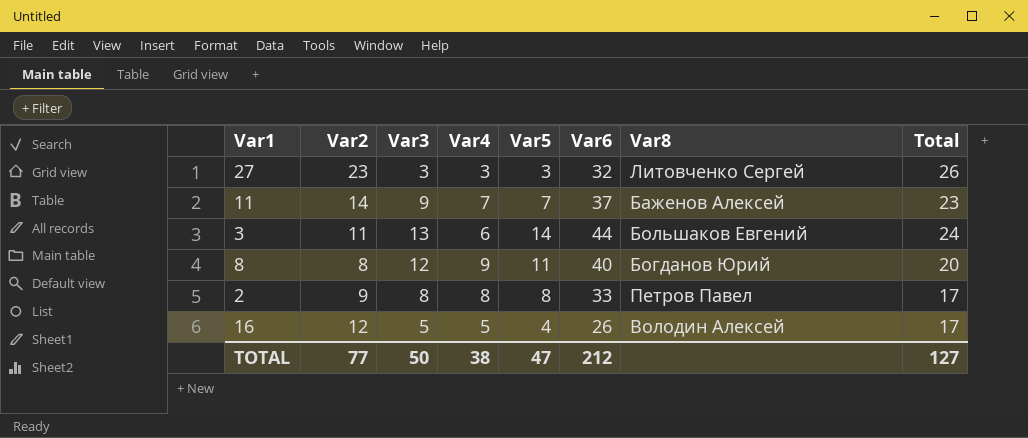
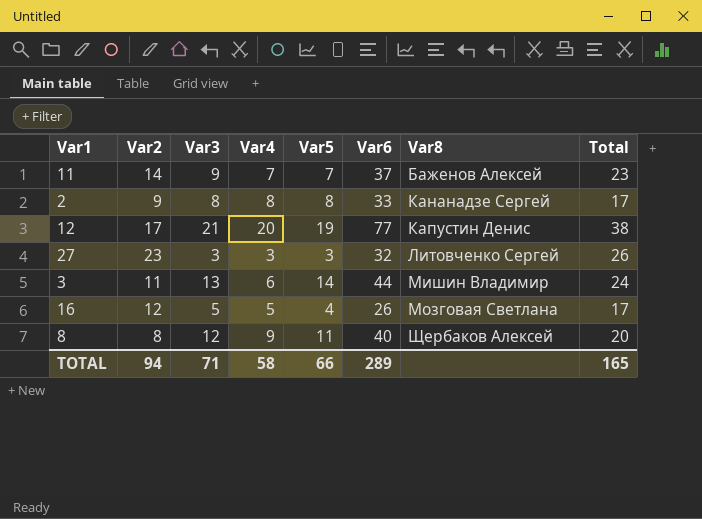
row order: none -> Var8 ascending
2 | Var8: Петров Павел -> Кананадзе Сергей
row 12: none -> 17 | 21 | 20 | 19 | 77 | Капустин Денис | 38
3 | Var8: Большаков Евгений -> Мишин Владимир
16 | Var8: Володин Алексей -> Мозговая Светлана
8 | Var8: Богданов Юрий -> Щербаков Алексей
TOTAL | Var2: 77 -> 94
TOTAL | Var3: 50 -> 71
TOTAL | Var4: 38 -> 58
TOTAL | Var5: 47 -> 66
TOTAL | Var6: 212 -> 289
TOTAL | Total: 127 -> 165

